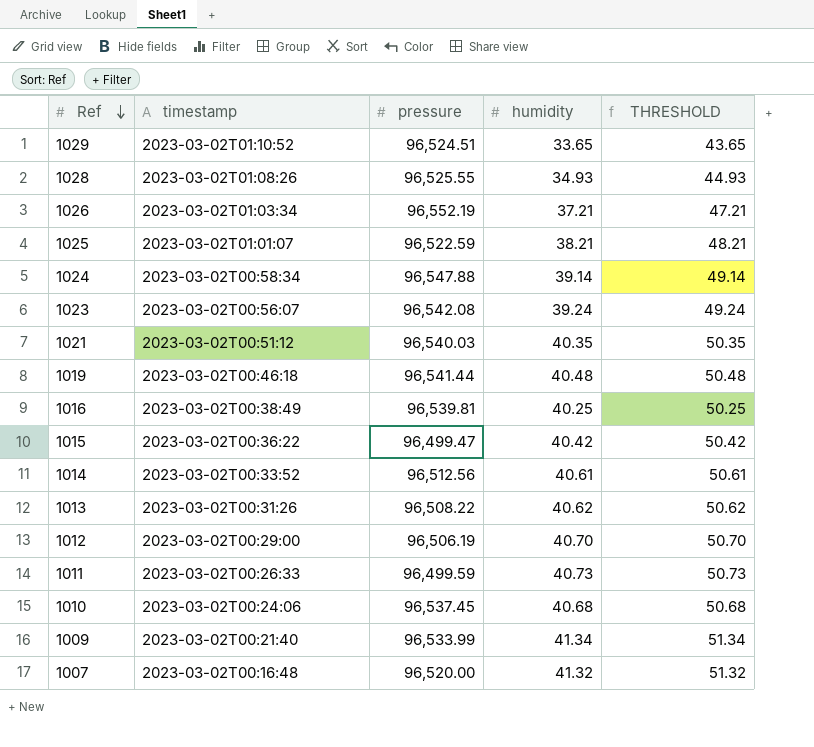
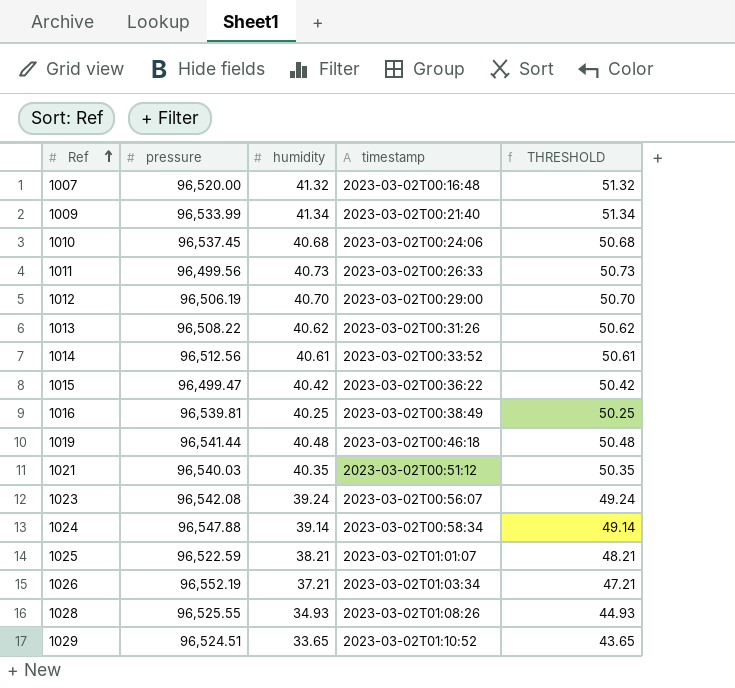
row order: Ref descending -> Ref ascending
column timestamp | position: 2 -> 4
1011 | pressure: 96,499.59 -> 96,499.56

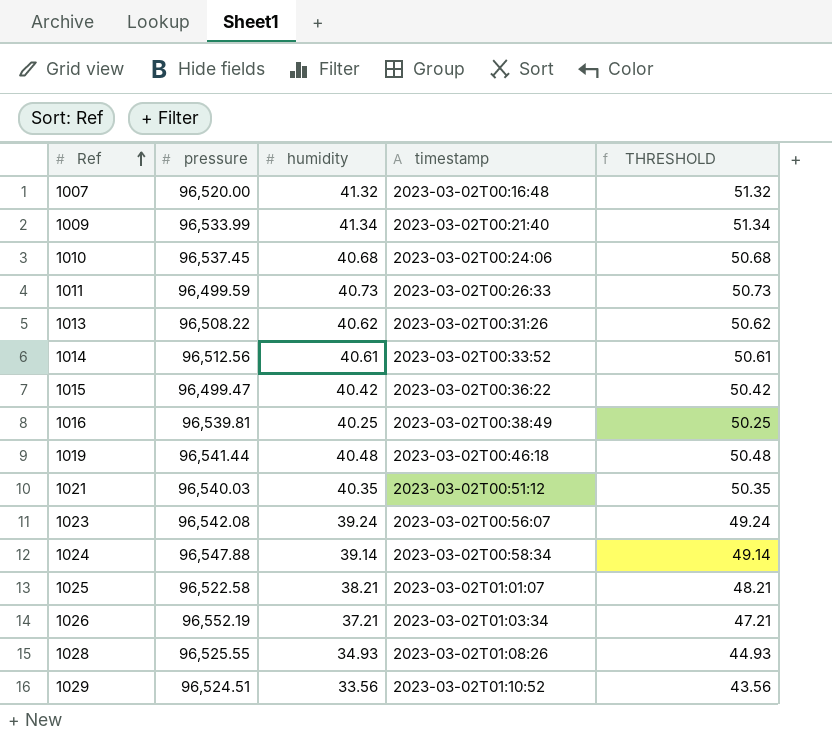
row 1012: 96,506.19 | 40.70 | 2023-03-02T00:29:00 | 50.70 -> none
1011 | pressure: 96,499.56 -> 96,499.59
1025 | pressure: 96,522.59 -> 96,522.58
1029 | humidity: 33.65 -> 33.56
1029 | THRESHOLD: 43.65 -> 43.56

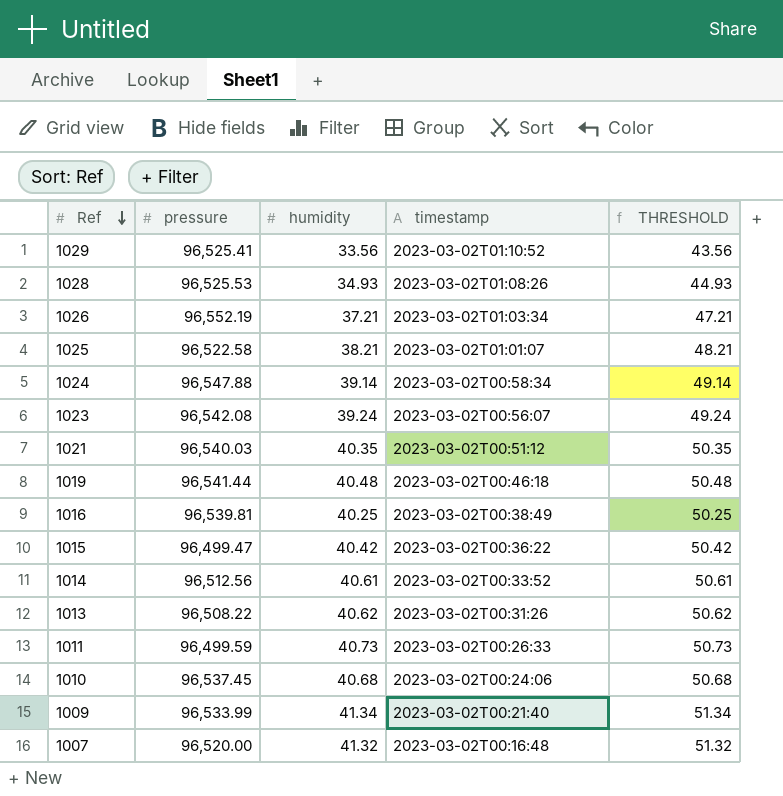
row order: Ref ascending -> Ref descending
1029 | pressure: 96,524.51 -> 96,525.41
1028 | pressure: 96,525.55 -> 96,525.53

